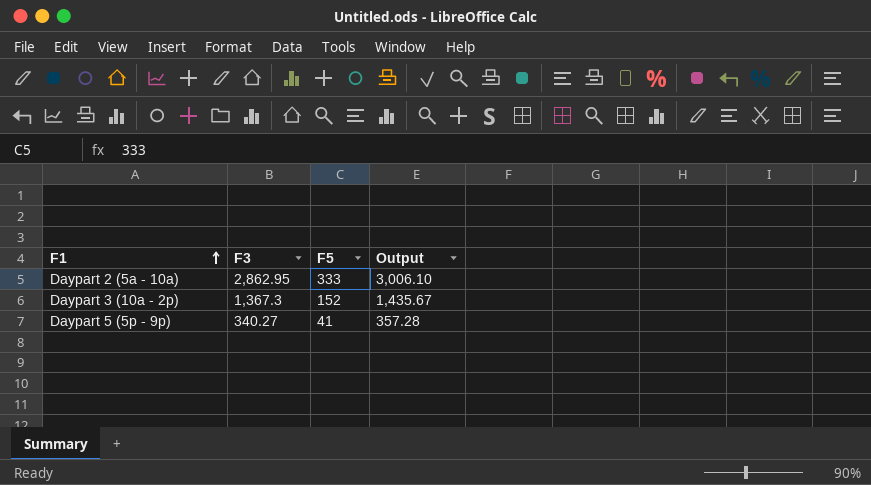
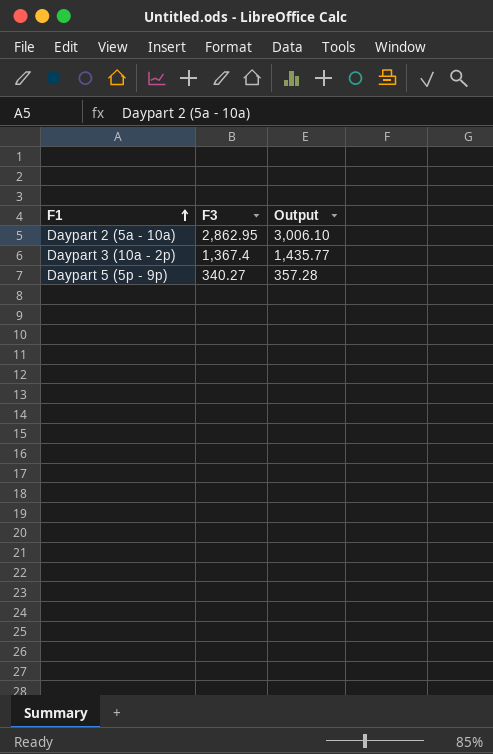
column F5 | position: 3 -> none
Daypart 3 (10a - 2p) | F3: 1,367.3 -> 1,367.4
Daypart 3 (10a - 2p) | Output: 1,435.67 -> 1,435.77

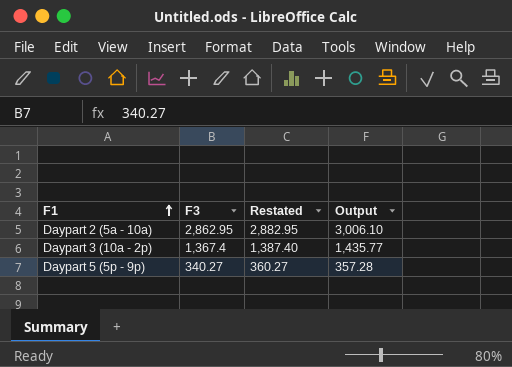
column Restated | formula: none -> [F3] + 20

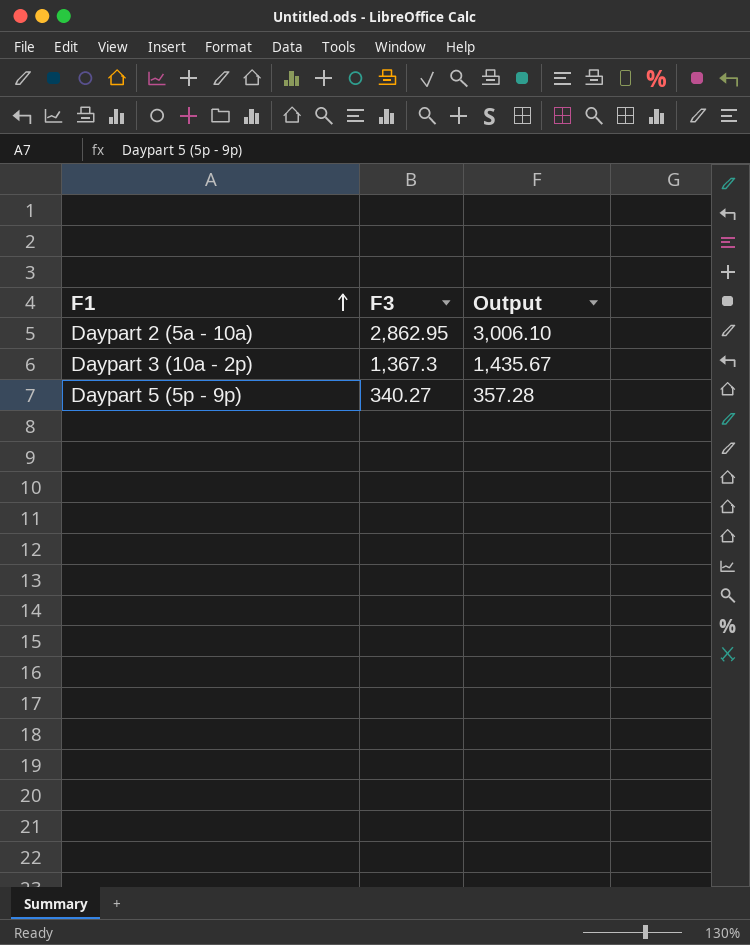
column Restated | formula: [F3] + 20 -> none
Daypart 3 (10a - 2p) | F3: 1,367.4 -> 1,367.3
Daypart 3 (10a - 2p) | Output: 1,435.77 -> 1,435.67

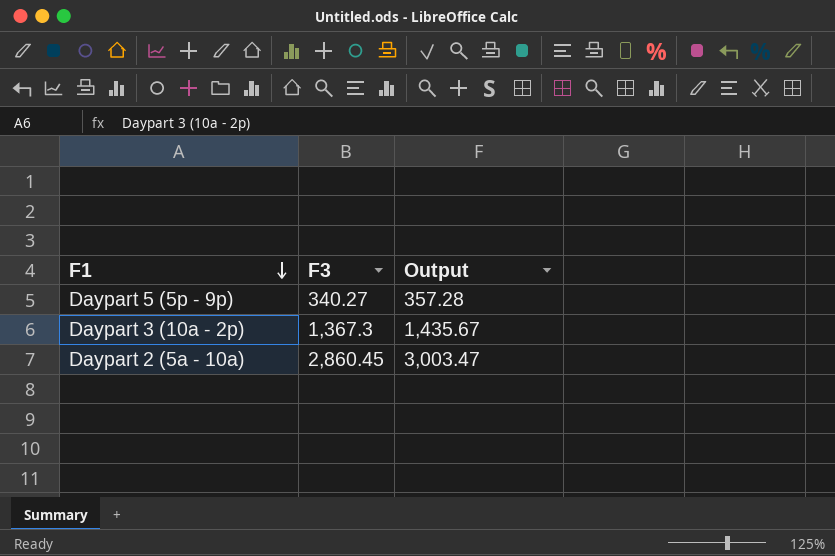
row order: F1 ascending -> F1 descending
Daypart 2 (5a - 10a) | F3: 2,862.95 -> 2,860.45
Daypart 2 (5a - 10a) | Output: 3,006.10 -> 3,003.47

